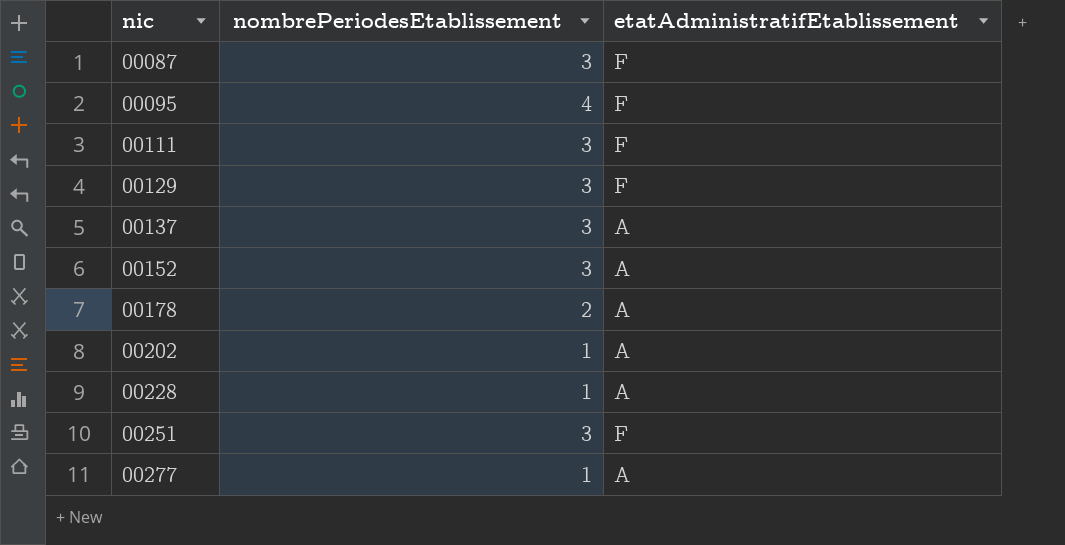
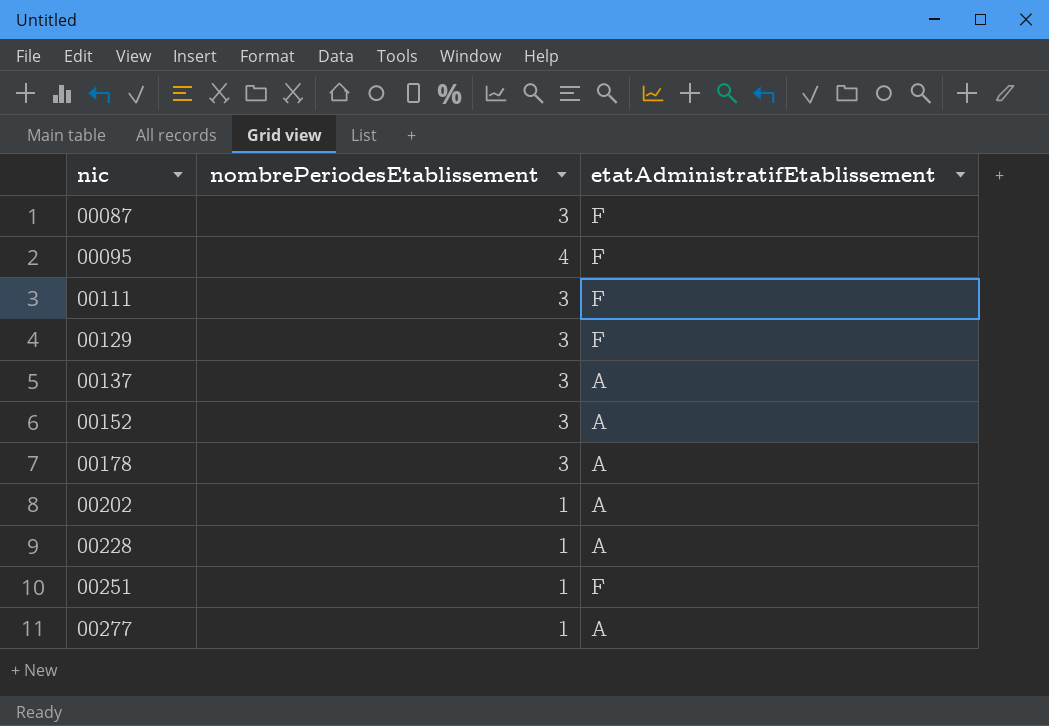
00178 | nombrePeriodesEtablissement: 2 -> 3
00251 | nombrePeriodesEtablissement: 3 -> 1

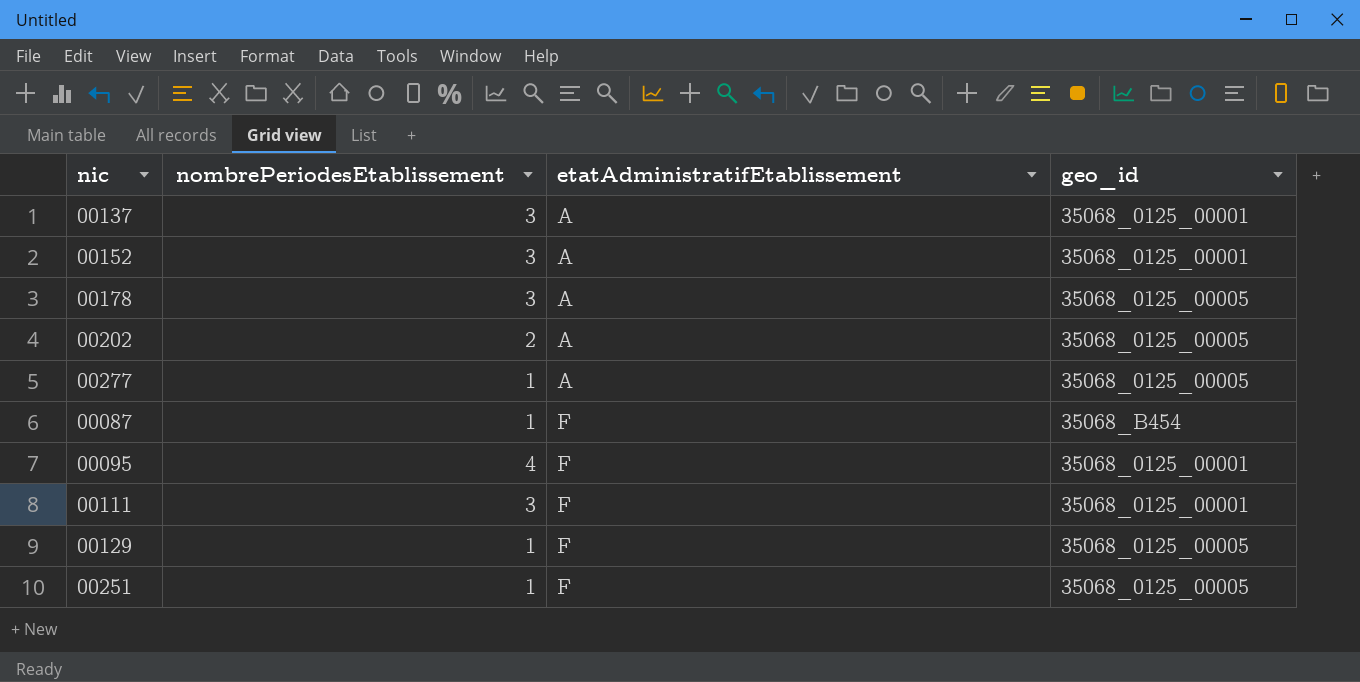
row order: nic ascending -> etatAdministratifEtablissement ascending
column geo_id | position: none -> 4
row 00228: 1 | A -> none
00202 | nombrePeriodesEtablissement: 1 -> 2
00087 | nombrePeriodesEtablissement: 3 -> 1
00129 | nombrePeriodesEtablissement: 3 -> 1

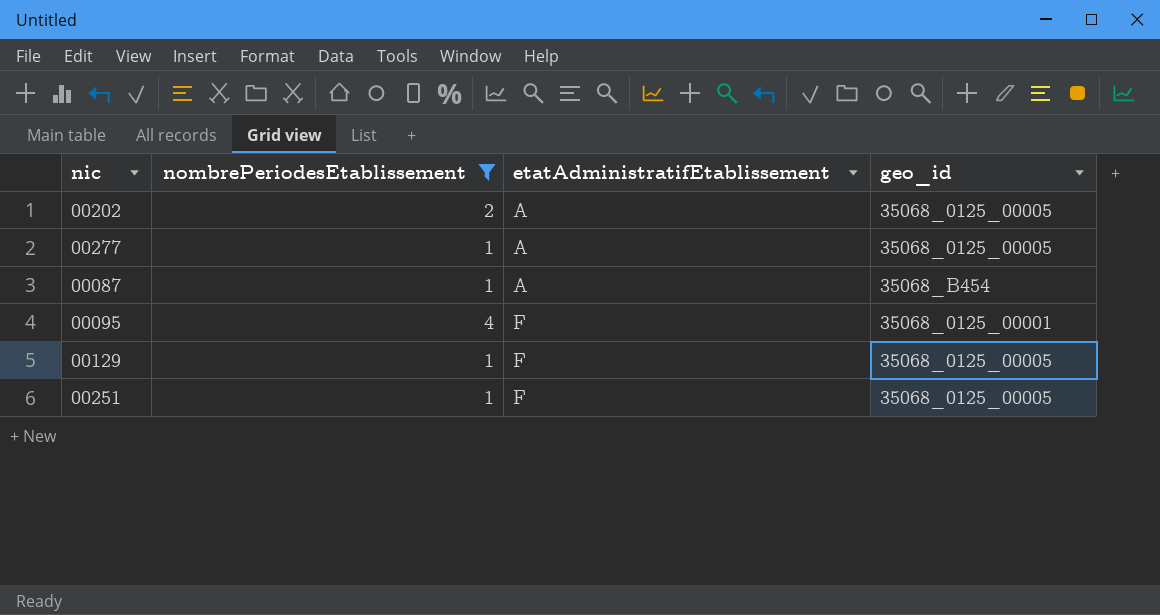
filter: none -> nombrePeriodesEtablissement != 3
00087 | etatAdministratifEtablissement: F -> A

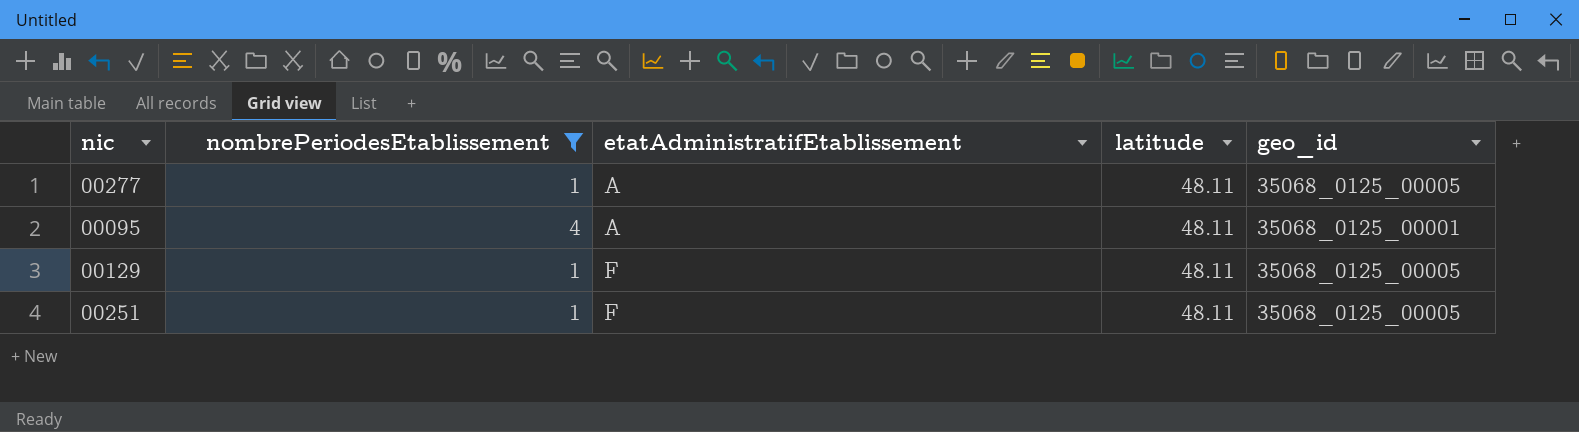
column latitude | position: none -> 4
row 00202: 2 | A | 35068_0125_00005 -> none
row 00087: 1 | A | 35068_B454 -> none
00095 | etatAdministratifEtablissement: F -> A

